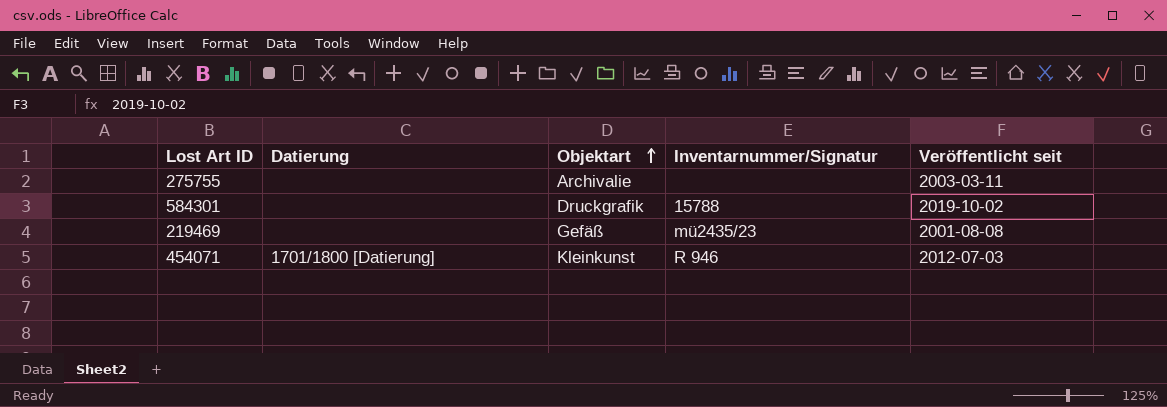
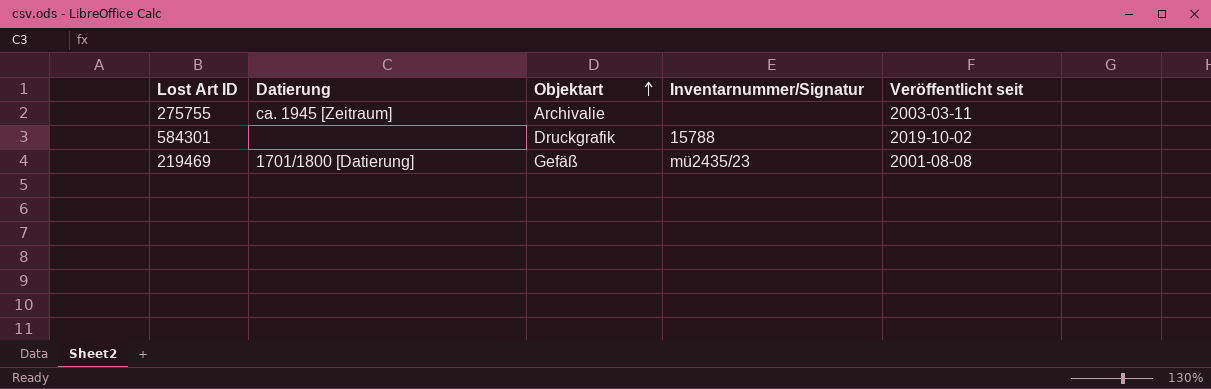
row 454071: 1701/1800 [Datierung] | Kleinkunst | R 946 | 2012-07-03 -> none
275755 | Datierung: none -> ca. 1945 [Zeitraum]
219469 | Datierung: none -> 1701/1800 [Datierung]

